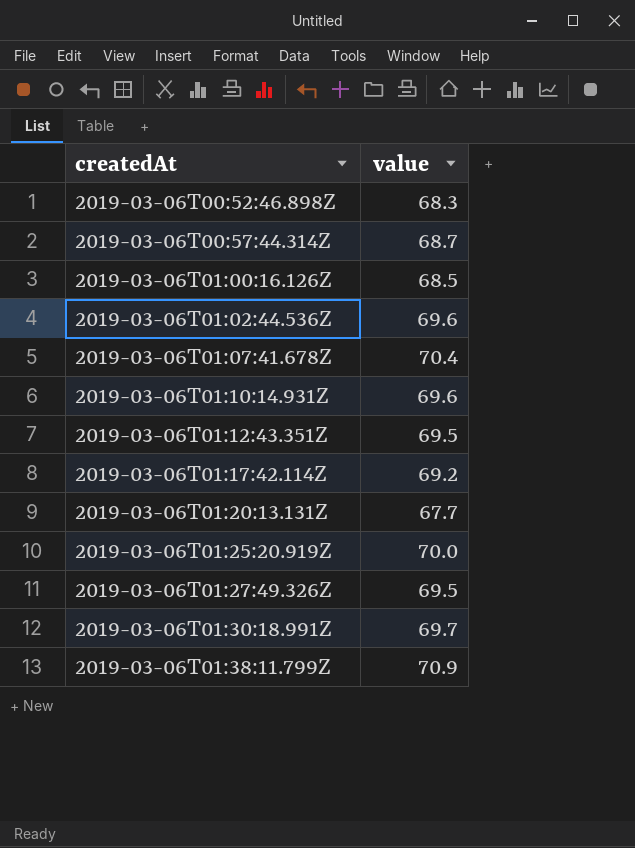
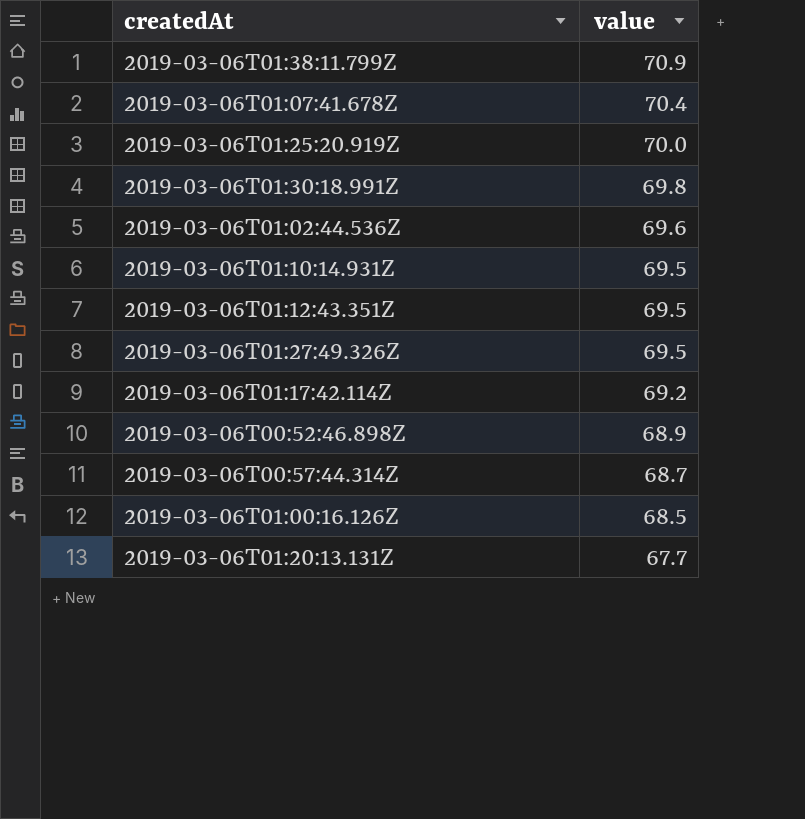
row order: createdAt ascending -> value descending
2019-03-06T01:30:18.991Z | value: 69.7 -> 69.8
2019-03-06T01:10:14.931Z | value: 69.6 -> 69.5
2019-03-06T00:52:46.898Z | value: 68.3 -> 68.9

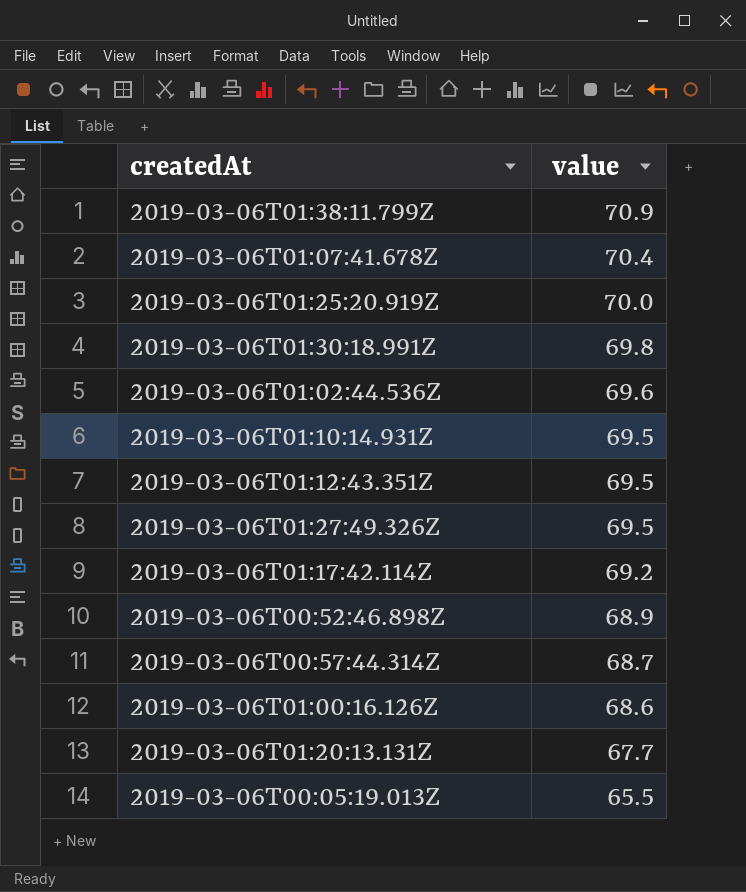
2019-03-06T01:00:16.126Z | value: 68.5 -> 68.6
row 2019-03-06T00:05:19.013Z: none -> 65.5

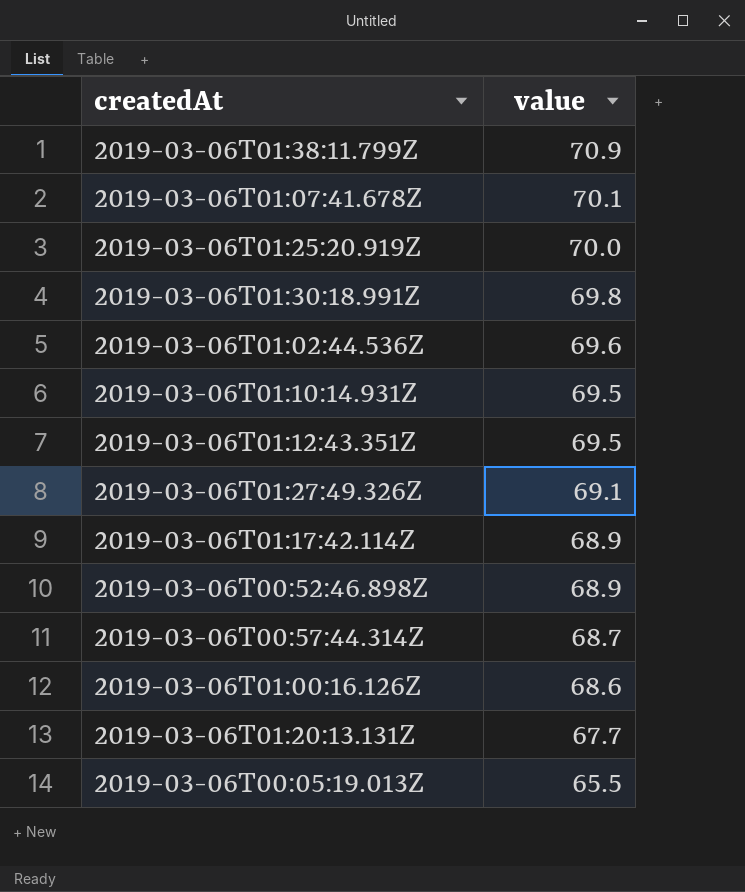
2019-03-06T01:07:41.678Z | value: 70.4 -> 70.1
2019-03-06T01:27:49.326Z | value: 69.5 -> 69.1
2019-03-06T01:17:42.114Z | value: 69.2 -> 68.9

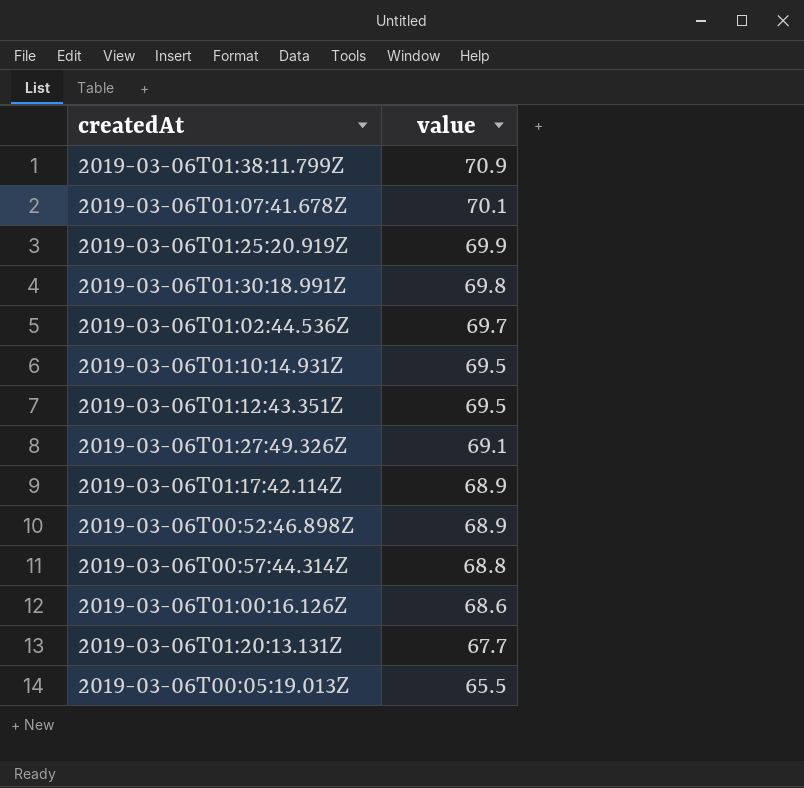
2019-03-06T01:25:20.919Z | value: 70.0 -> 69.9
2019-03-06T01:02:44.536Z | value: 69.6 -> 69.7
2019-03-06T00:57:44.314Z | value: 68.7 -> 68.8

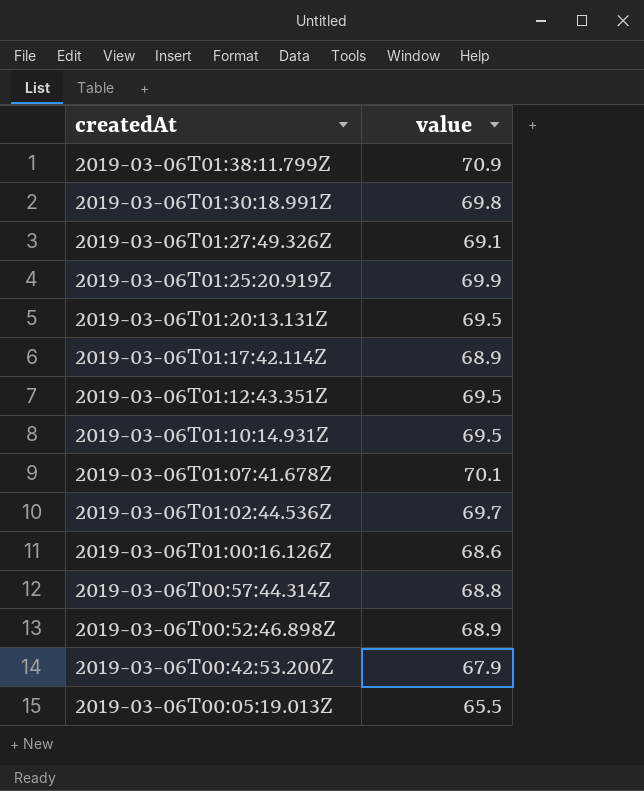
row order: value descending -> createdAt descending
2019-03-06T01:20:13.131Z | value: 67.7 -> 69.5
row 2019-03-06T00:42:53.200Z: none -> 67.9

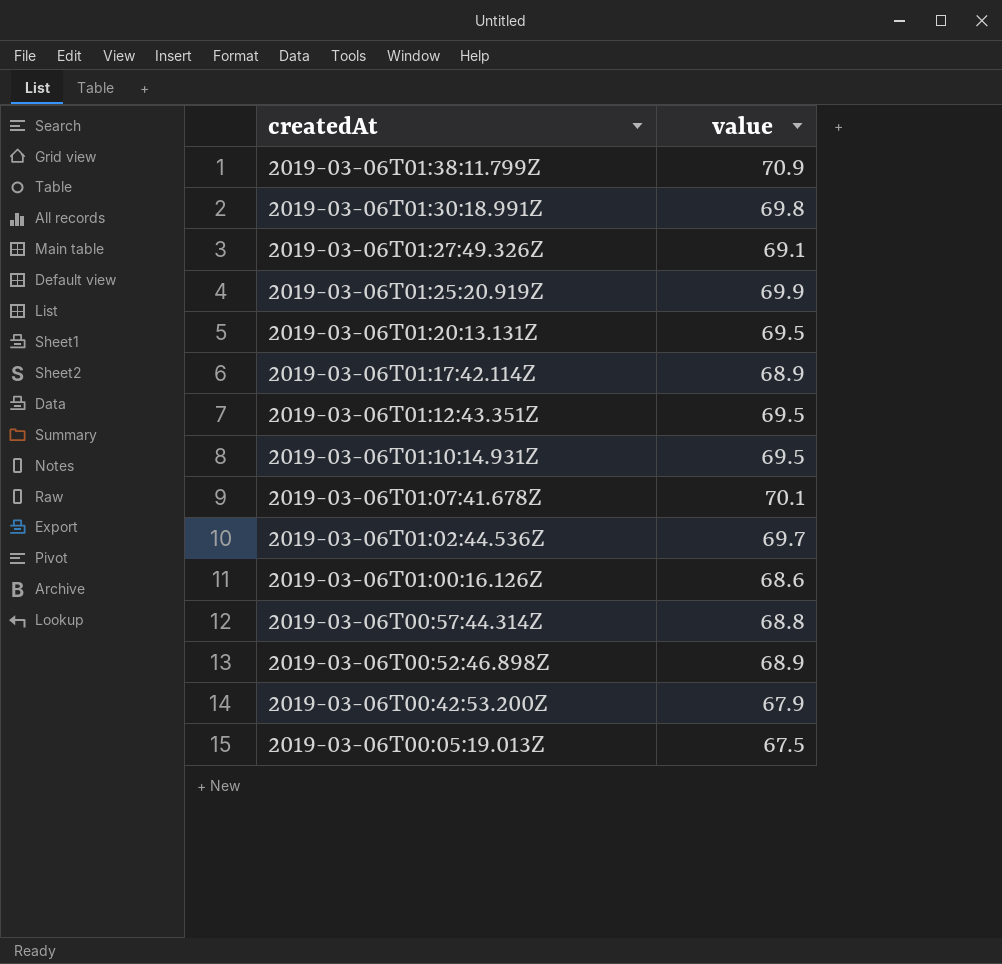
2019-03-06T00:05:19.013Z | value: 65.5 -> 67.5

